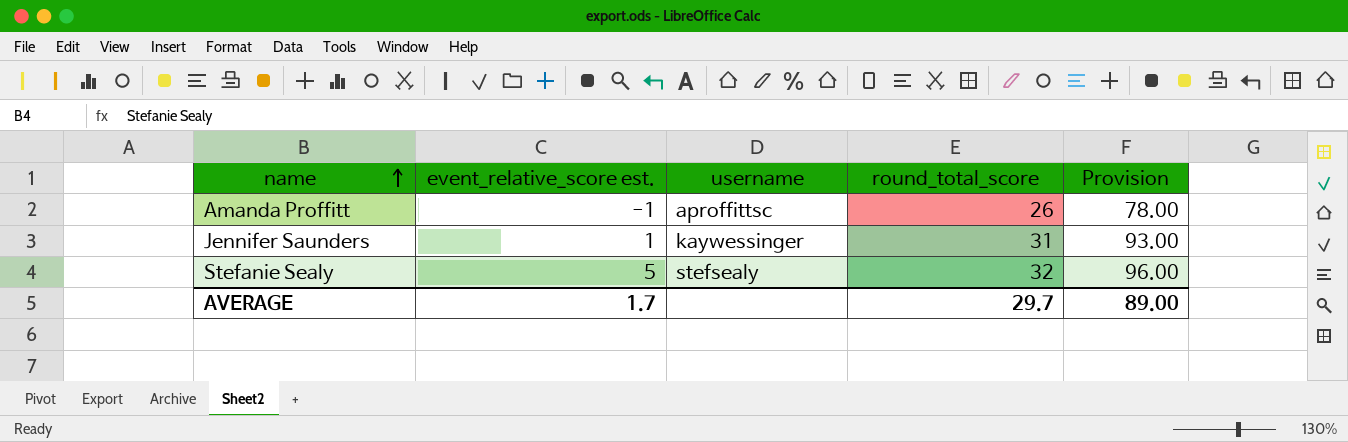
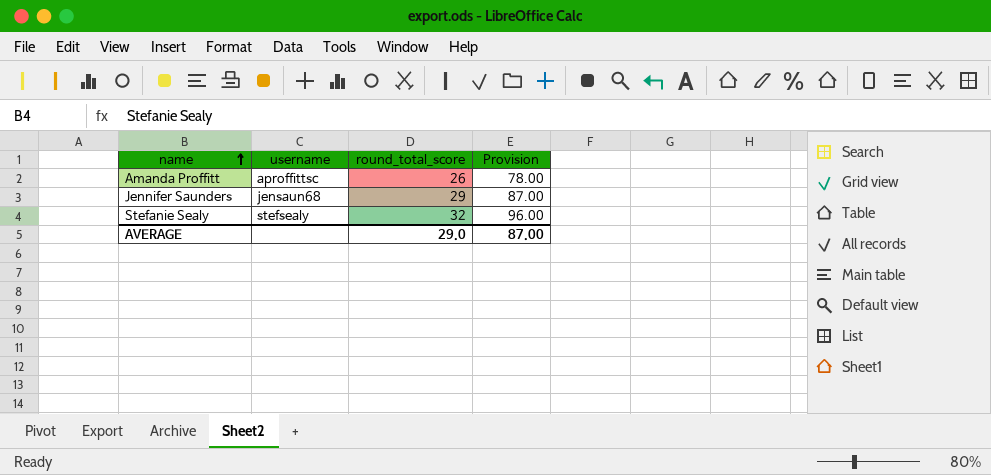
column event_relative_score est. | position: 2 -> none
Jennifer Saunders | username: kaywessinger -> jensaun68
Jennifer Saunders | round_total_score: 31 -> 29
Jennifer Saunders | Provision: 93.00 -> 87.00
AVERAGE | round_total_score: 29.7 -> 29.0
AVERAGE | Provision: 89.00 -> 87.00

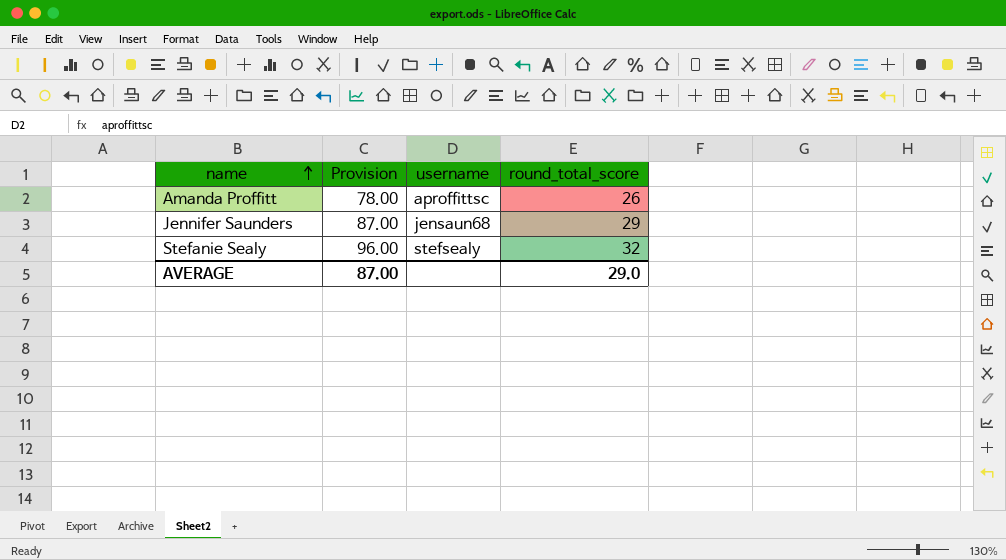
column Provision | position: 4 -> 2

